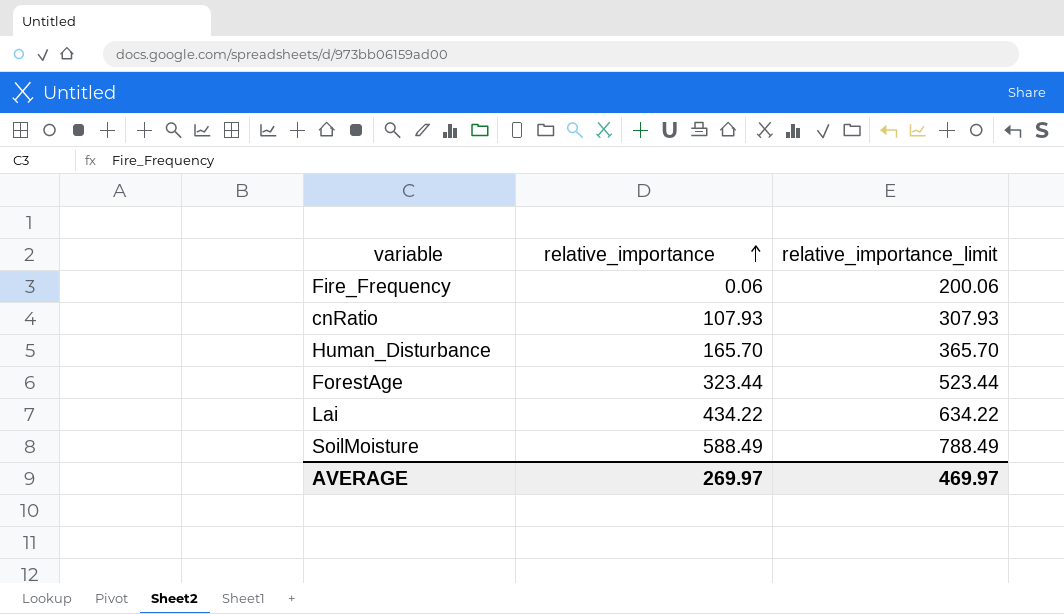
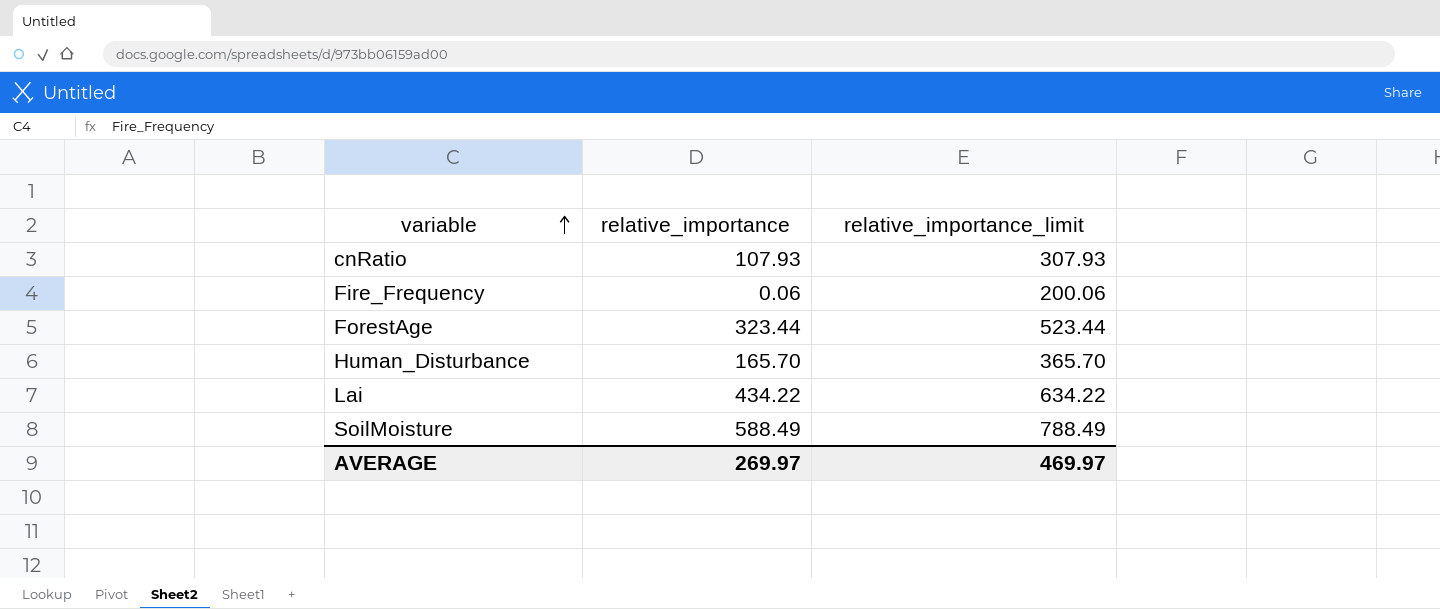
row order: relative_importance ascending -> variable ascending

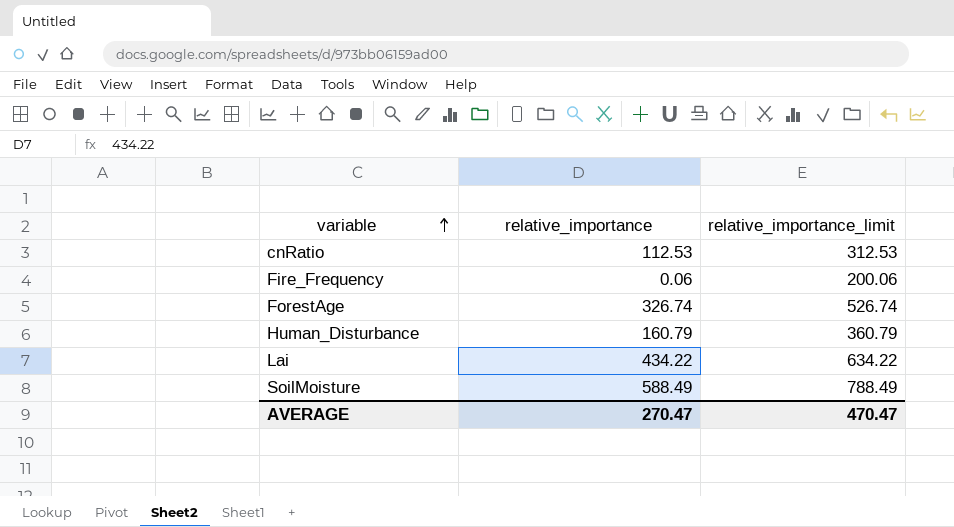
cnRatio | relative_importance: 107.93 -> 112.53
cnRatio | relative_importance_limit: 307.93 -> 312.53
ForestAge | relative_importance: 323.44 -> 326.74
ForestAge | relative_importance_limit: 523.44 -> 526.74
Human_Disturbance | relative_importance: 165.70 -> 160.79
Human_Disturbance | relative_importance_limit: 365.70 -> 360.79
AVERAGE | relative_importance: 269.97 -> 270.47
AVERAGE | relative_importance_limit: 469.97 -> 470.47

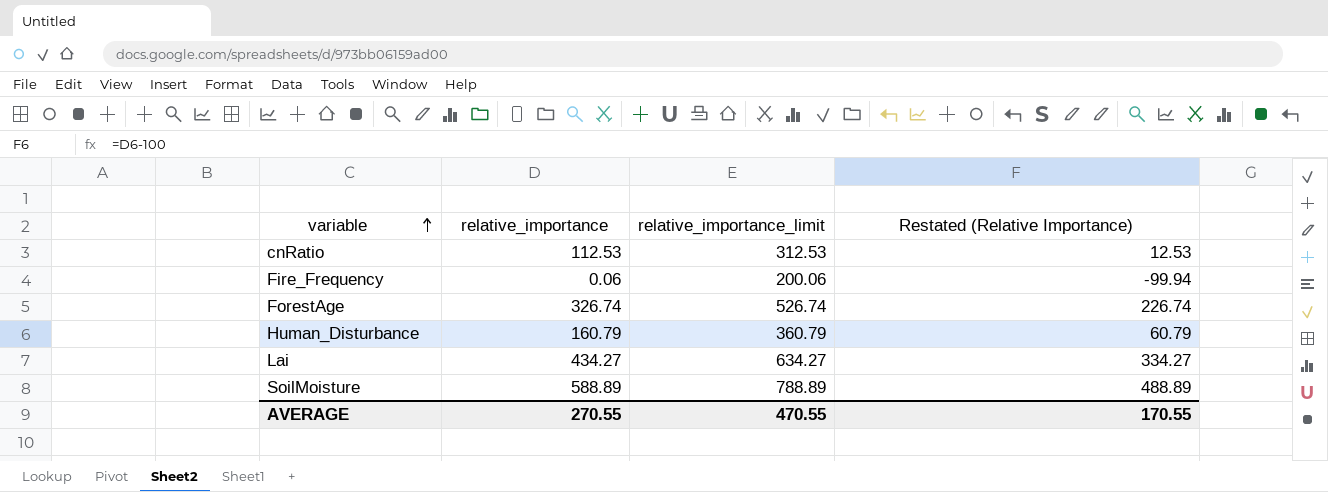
column Restated (Relative Importance) | formula: none -> [relative_importance] - 100
Lai | relative_importance: 434.22 -> 434.27
Lai | relative_importance_limit: 634.22 -> 634.27
SoilMoisture | relative_importance: 588.49 -> 588.89
SoilMoisture | relative_importance_limit: 788.49 -> 788.89
AVERAGE | relative_importance: 270.47 -> 270.55
AVERAGE | relative_importance_limit: 470.47 -> 470.55

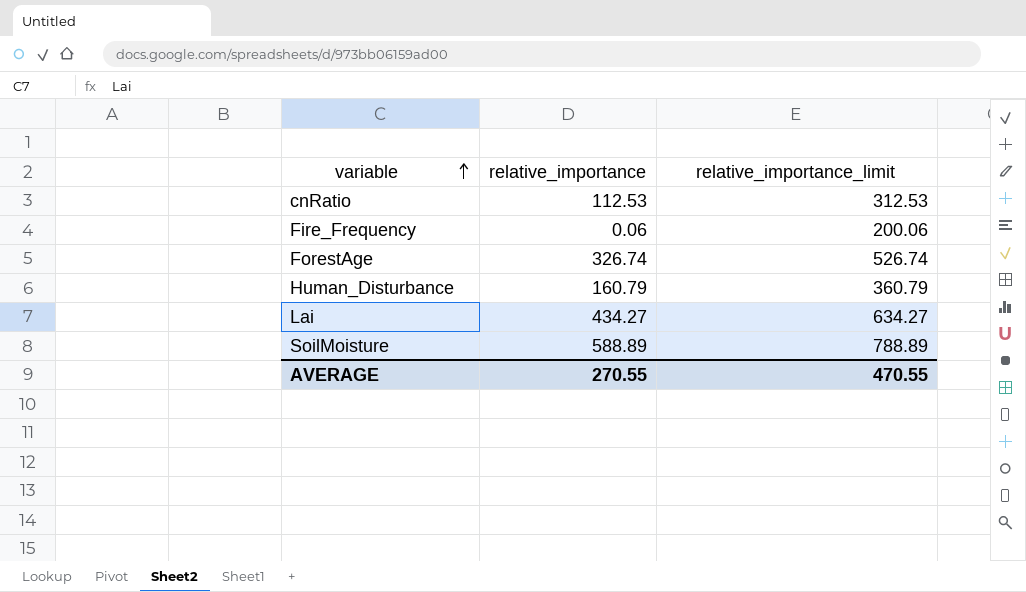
column Restated (Relative Importance) | formula: [relative_importance] - 100 -> none

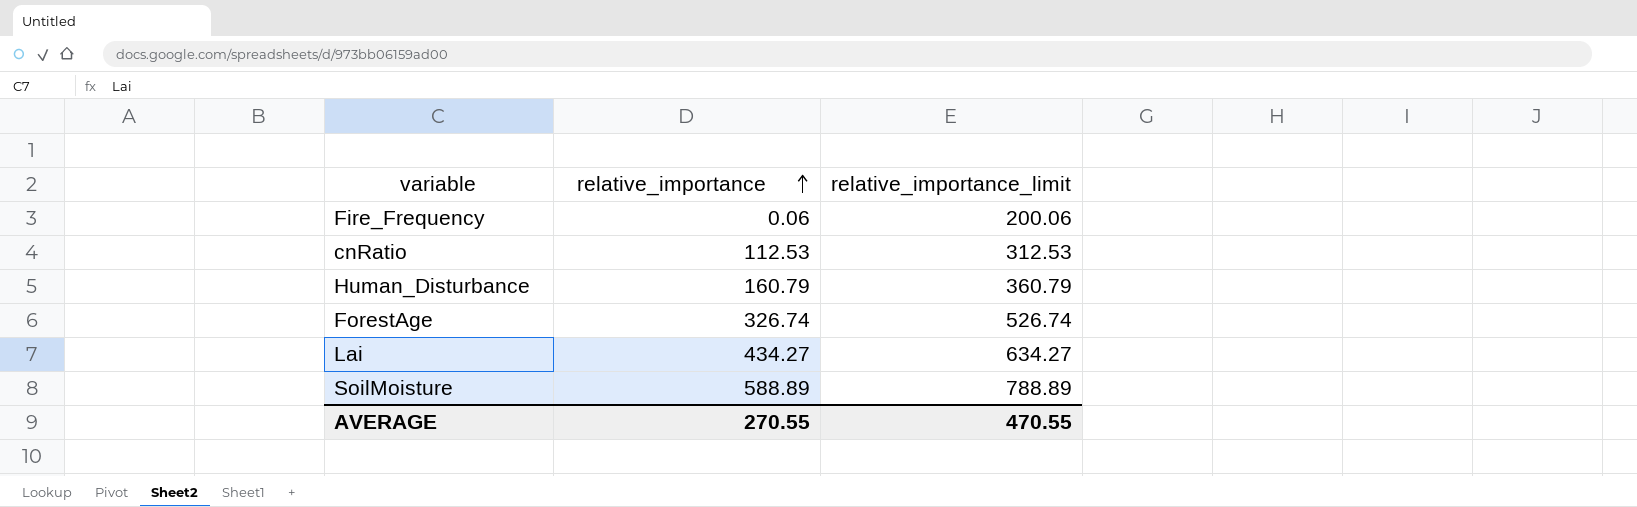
row order: variable ascending -> relative_importance ascending

